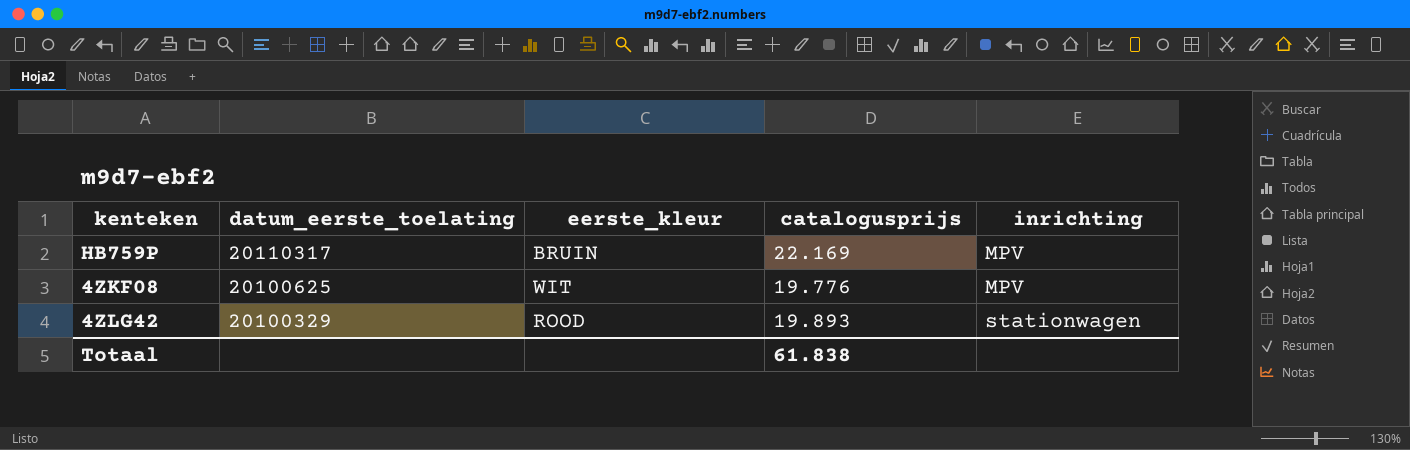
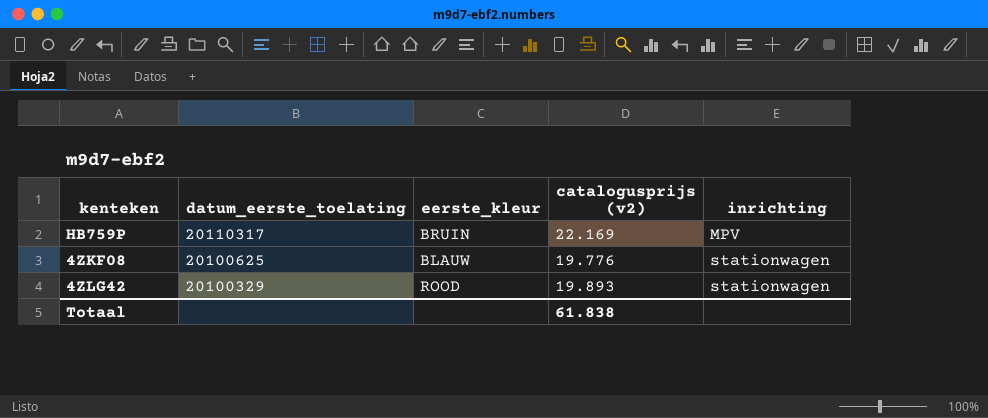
column name: catalogusprijs -> catalogusprijs (v2)
4ZKF08 | eerste_kleur: WIT -> BLAUW
4ZKF08 | inrichting: MPV -> stationwagen

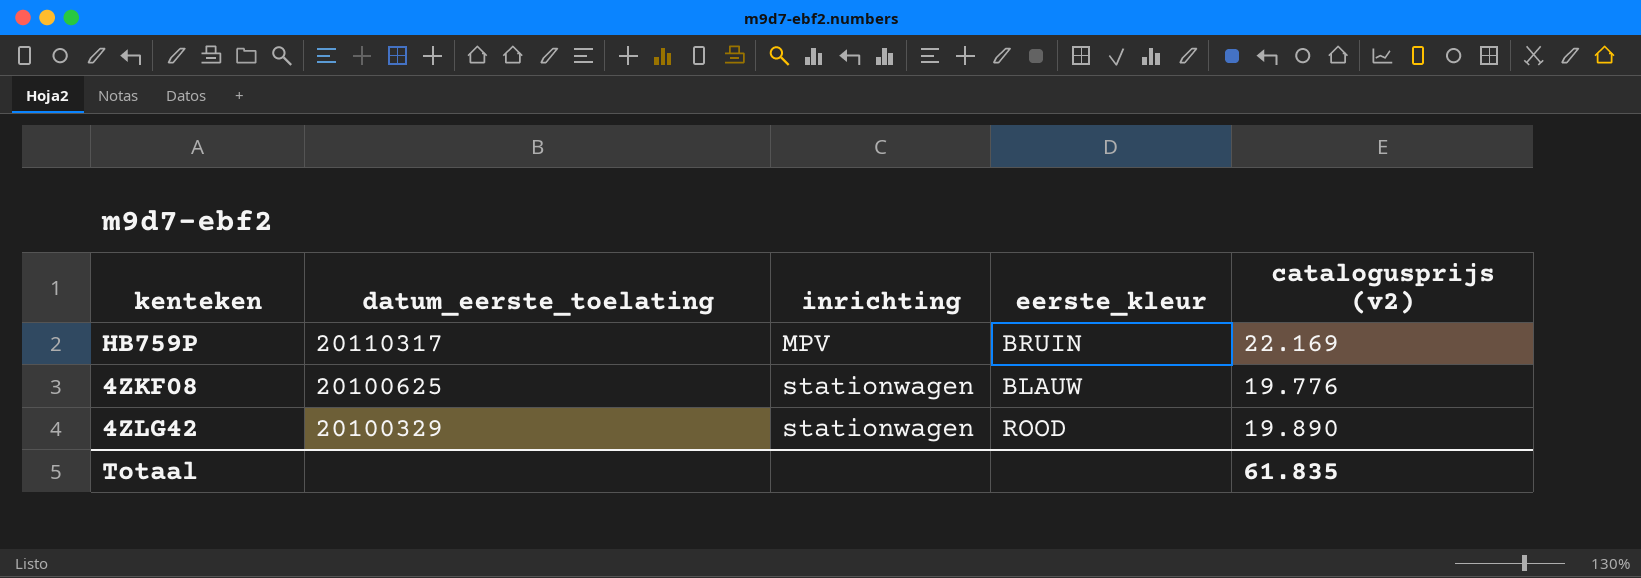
column inrichting | position: 5 -> 3
4ZLG42 | catalogusprijs (v2): 19.893 -> 19.890
Totaal | catalogusprijs (v2): 61.838 -> 61.835

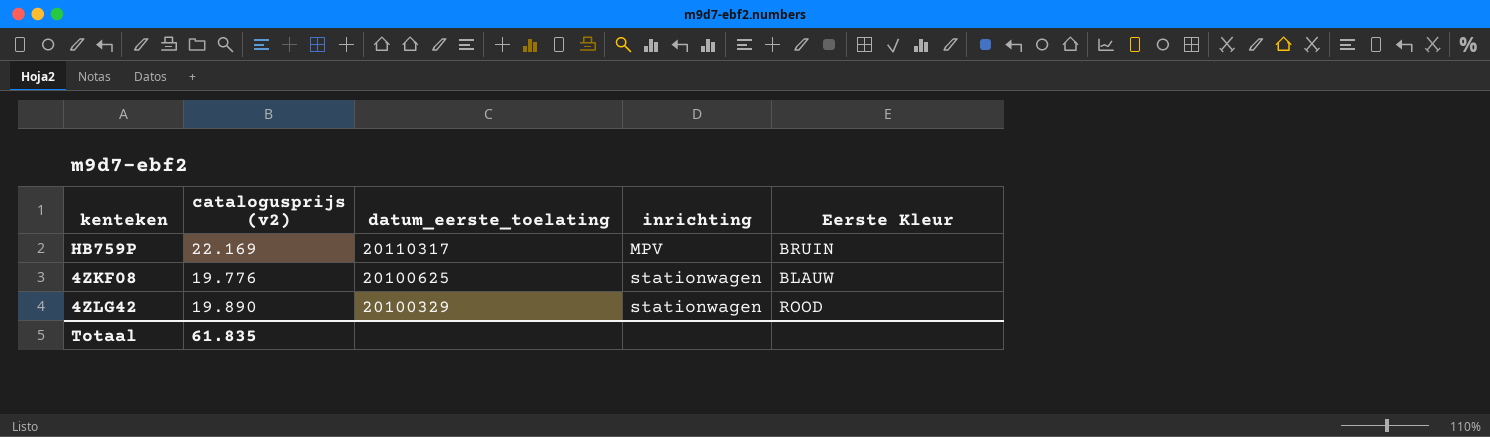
column catalogusprijs (v2) | position: 5 -> 2
column name: eerste_kleur -> Eerste Kleur

